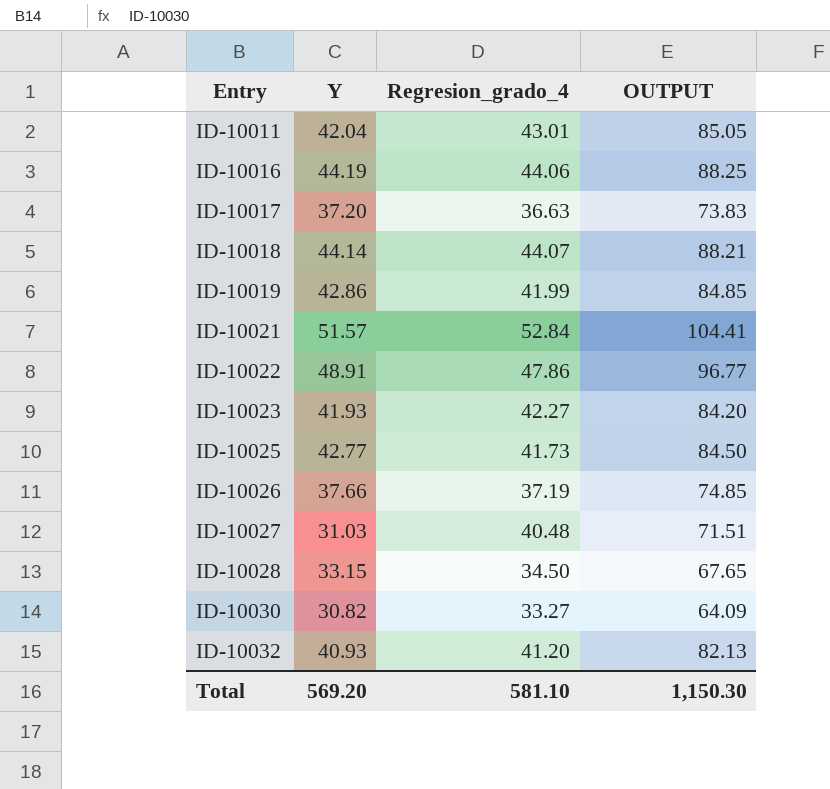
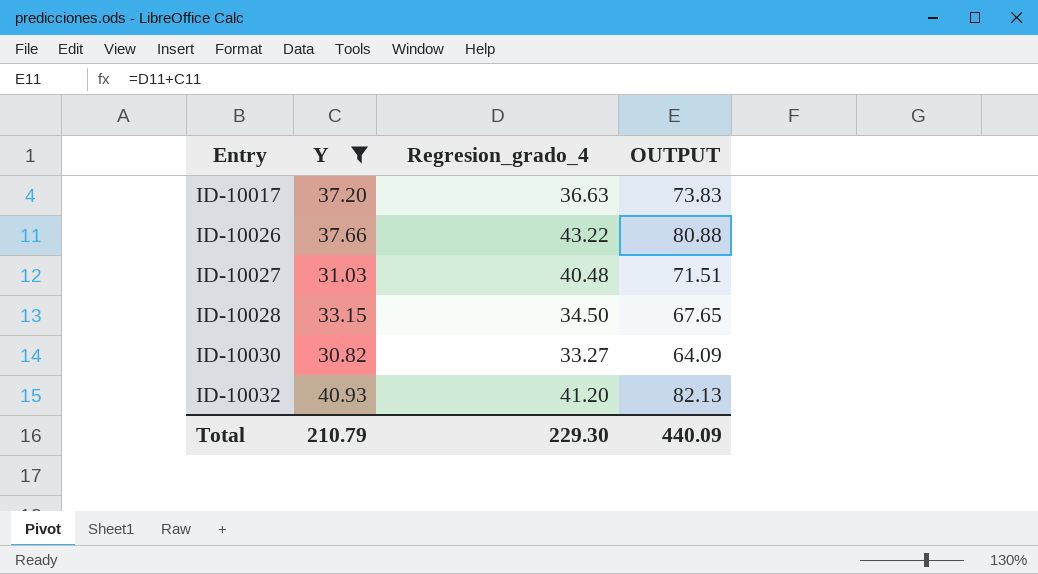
filter: none -> Y <= 40.93
ID-10026 | Regresion_grado_4: 37.19 -> 43.22
ID-10026 | OUTPUT: 74.85 -> 80.88
Total | Y: 569.20 -> 210.79
Total | Regresion_grado_4: 581.10 -> 229.30
Total | OUTPUT: 1,150.30 -> 440.09

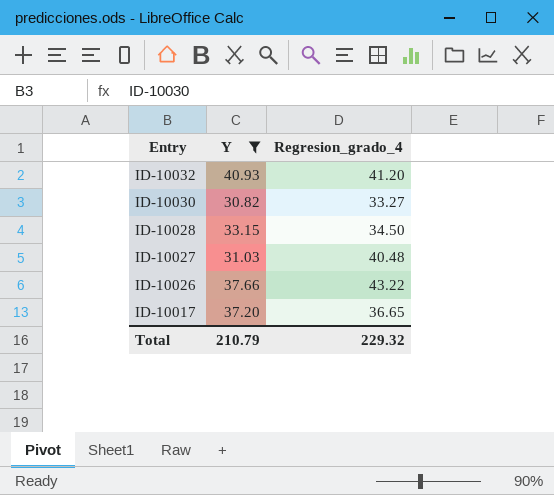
row order: Entry ascending -> Entry descending
column OUTPUT | formula: [Y] + [Regresion_grado_4] -> none
ID-10017 | Regresion_grado_4: 36.63 -> 36.65
Total | Regresion_grado_4: 229.30 -> 229.32

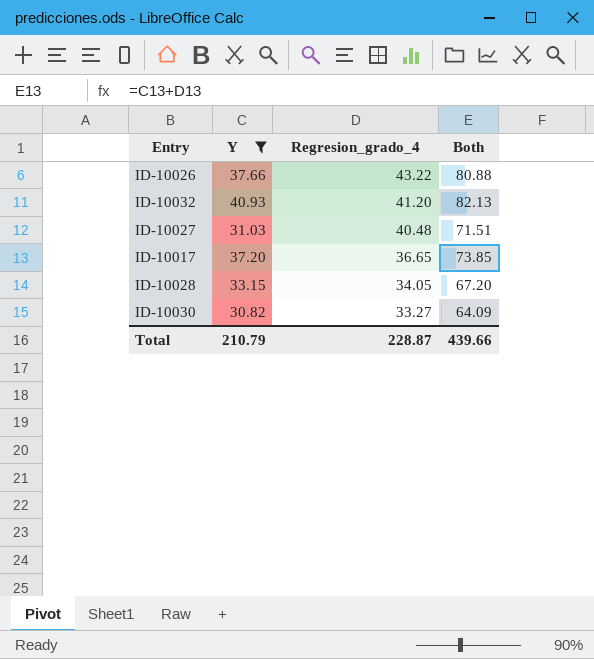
row order: Entry descending -> Regresion_grado_4 descending
column Both | formula: none -> [Y] + [Regresion_grado_4]
ID-10028 | Regresion_grado_4: 34.50 -> 34.05
Total | Regresion_grado_4: 229.32 -> 228.87

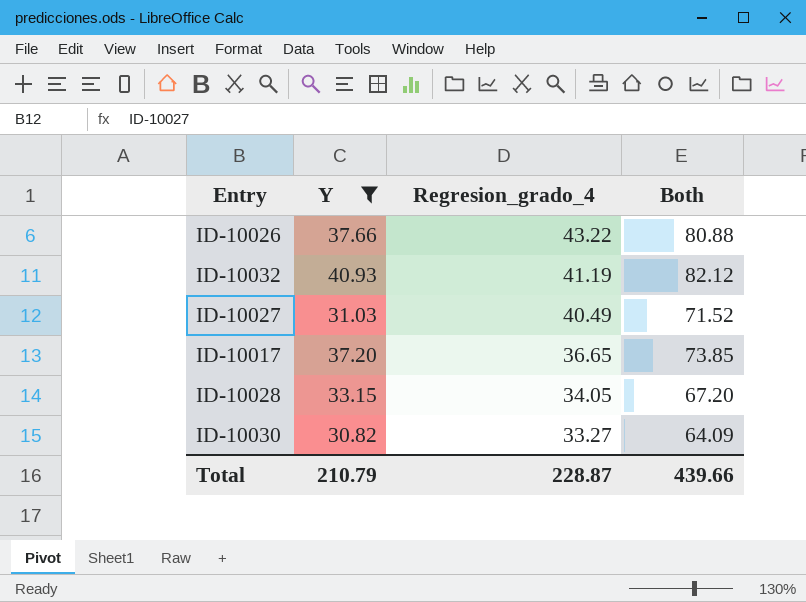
ID-10032 | Regresion_grado_4: 41.20 -> 41.19
ID-10032 | Both: 82.13 -> 82.12
ID-10027 | Regresion_grado_4: 40.48 -> 40.49
ID-10027 | Both: 71.51 -> 71.52

